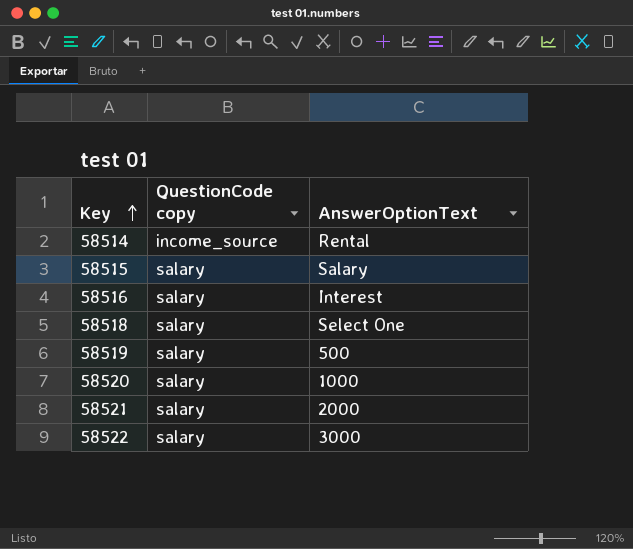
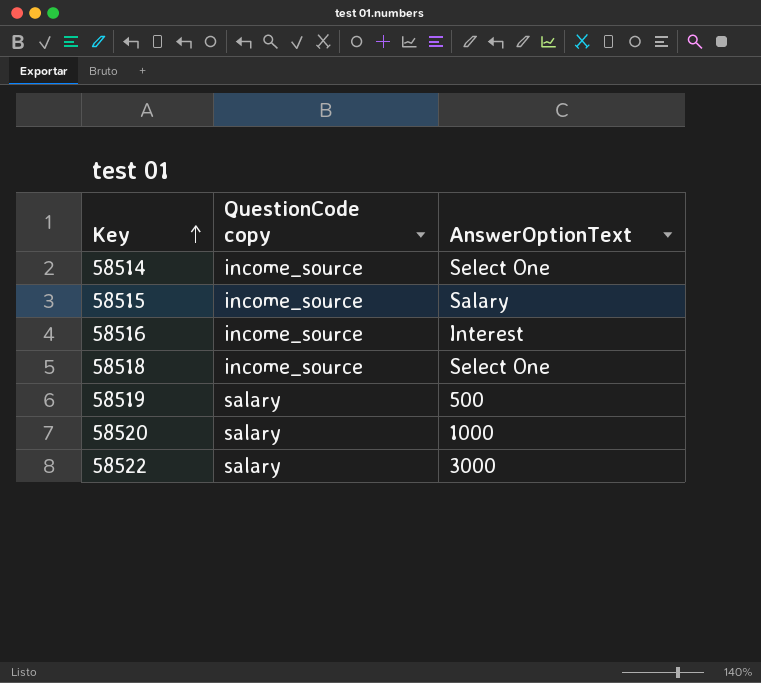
row 58521: salary | 2000 -> none
58514 | AnswerOptionText: Rental -> Select One
58515 | QuestionCode copy: salary -> income_source
58516 | QuestionCode copy: salary -> income_source
58518 | QuestionCode copy: salary -> income_source

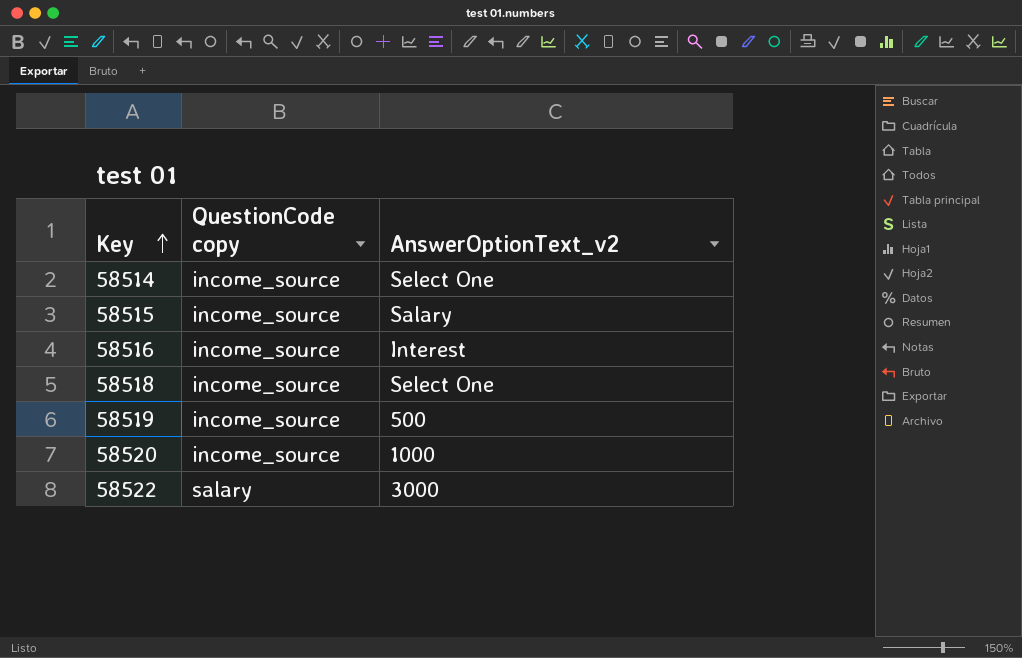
column name: AnswerOptionText -> AnswerOptionText_v2
58519 | QuestionCode copy: salary -> income_source
58520 | QuestionCode copy: salary -> income_source

